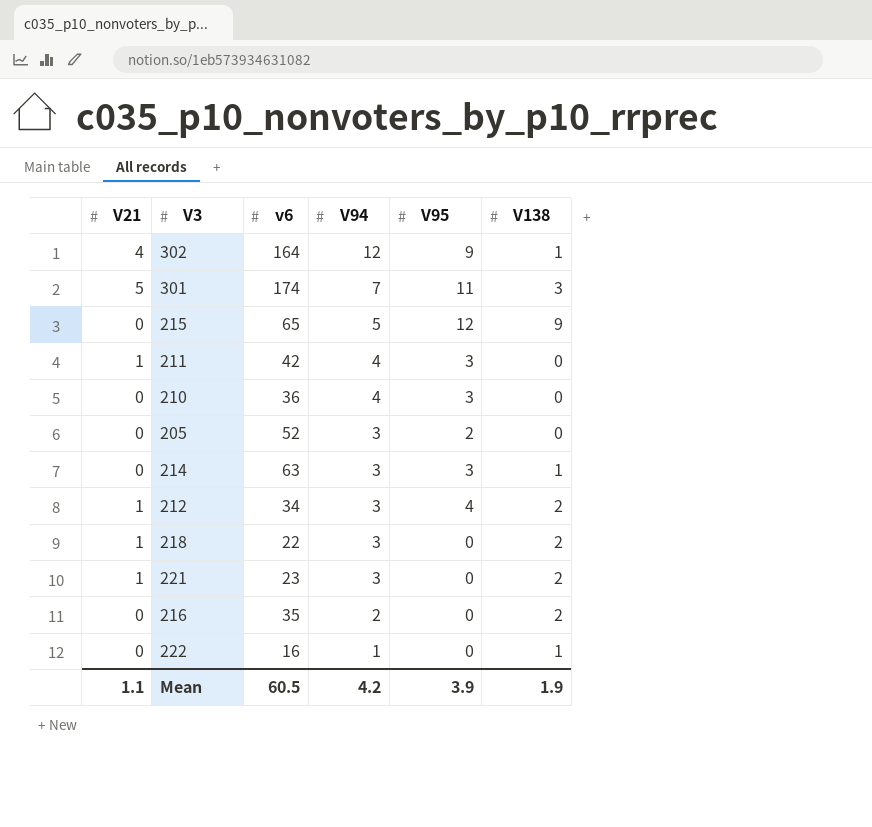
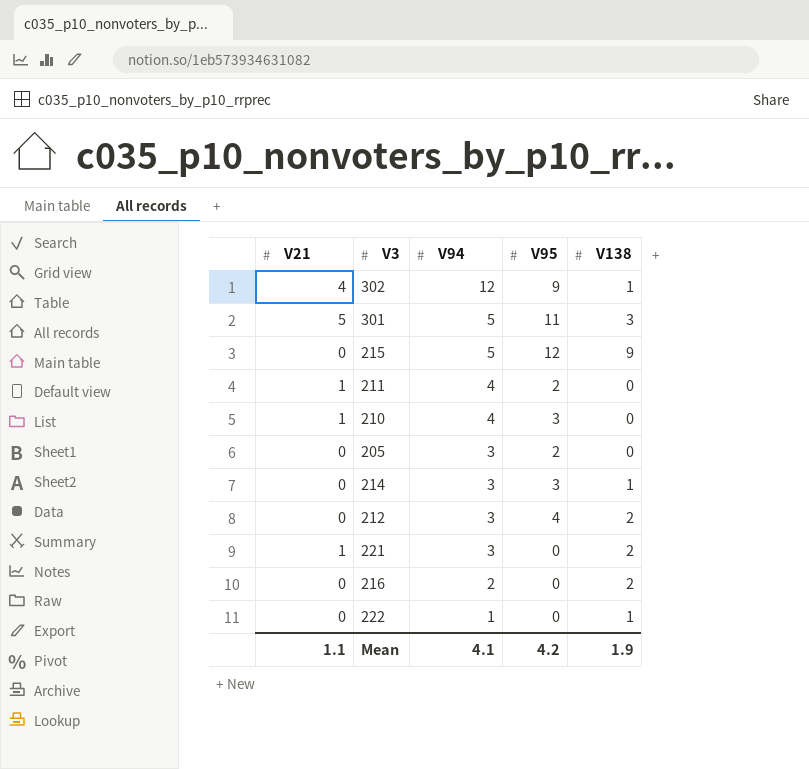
column v6 | position: 3 -> none
row 218: 1 | 22 | 3 | 0 | 2 -> none
301 | V94: 7 -> 5
211 | V95: 3 -> 2
210 | V21: 0 -> 1
212 | V21: 1 -> 0
Mean | V94: 4.2 -> 4.1
Mean | V95: 3.9 -> 4.2

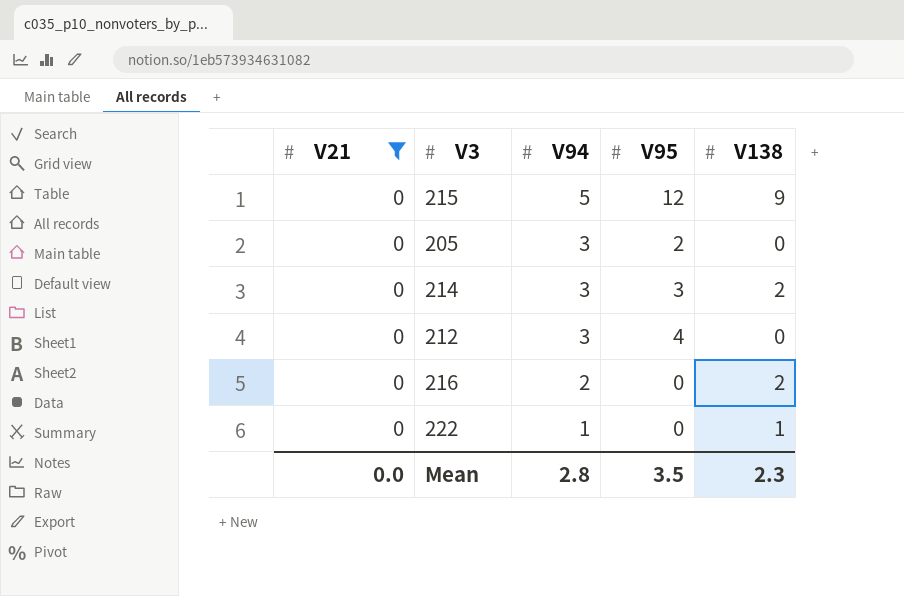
filter: none -> V21 = 0
214 | V138: 1 -> 2
212 | V138: 2 -> 0
Mean | V21: 1.1 -> 0.0
Mean | V94: 4.1 -> 2.8
Mean | V95: 4.2 -> 3.5
Mean | V138: 1.9 -> 2.3

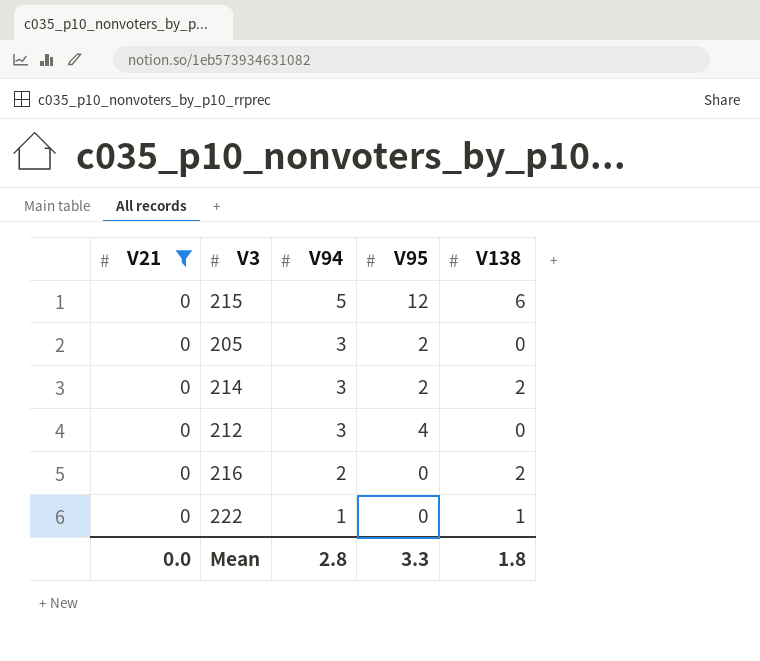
215 | V138: 9 -> 6
214 | V95: 3 -> 2
Mean | V95: 3.5 -> 3.3
Mean | V138: 2.3 -> 1.8

